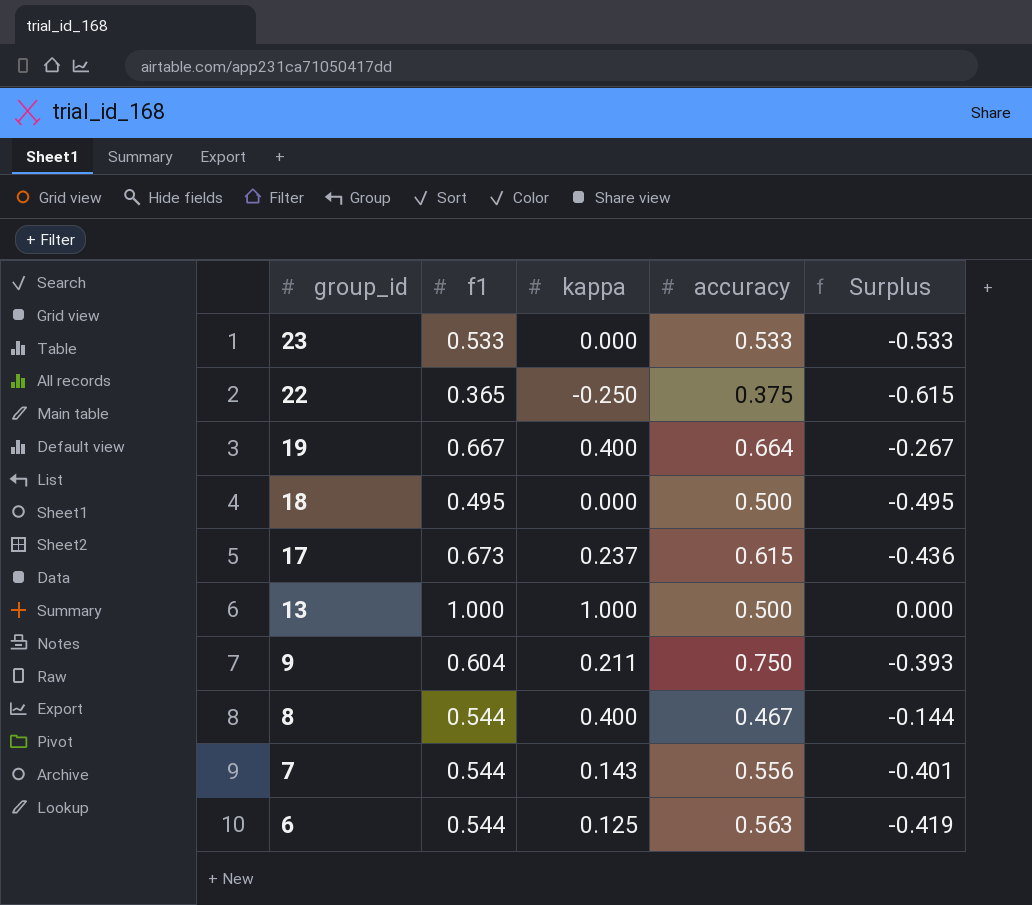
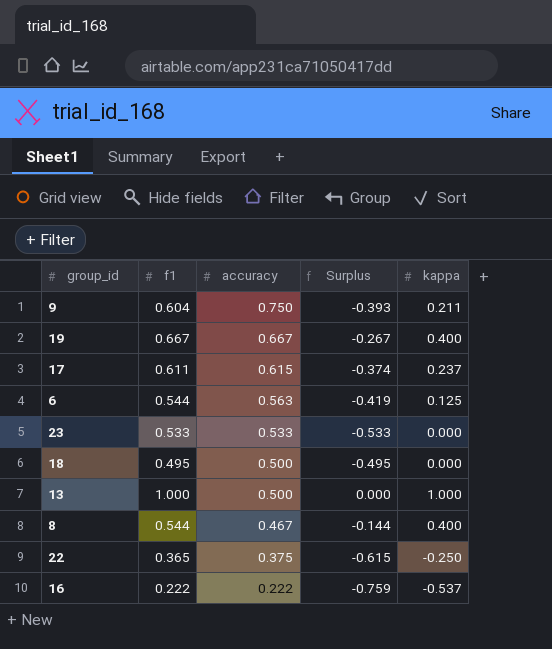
row order: group_id descending -> accuracy descending
column kappa | position: 3 -> 5
row 7: 0.544 | 0.143 | 0.556 | -0.401 -> none
19 | accuracy: 0.664 -> 0.667
17 | f1: 0.673 -> 0.611
17 | Surplus: -0.436 -> -0.374
row 16: none -> 0.222 | 0.222 | -0.759 | -0.537

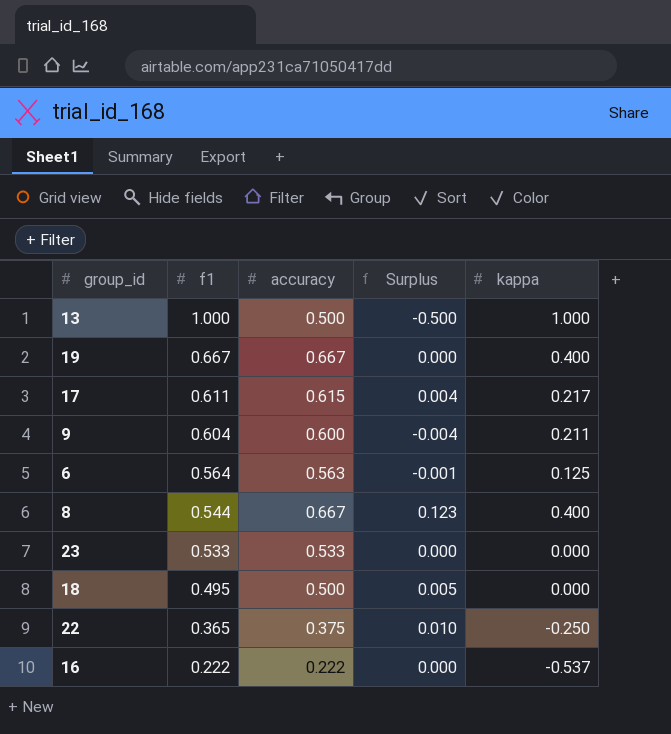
row order: accuracy descending -> f1 descending
column Surplus | formula: [kappa] - [f1] -> [accuracy] - [f1]
17 | kappa: 0.237 -> 0.217
9 | accuracy: 0.750 -> 0.600
6 | f1: 0.544 -> 0.564
8 | accuracy: 0.467 -> 0.667

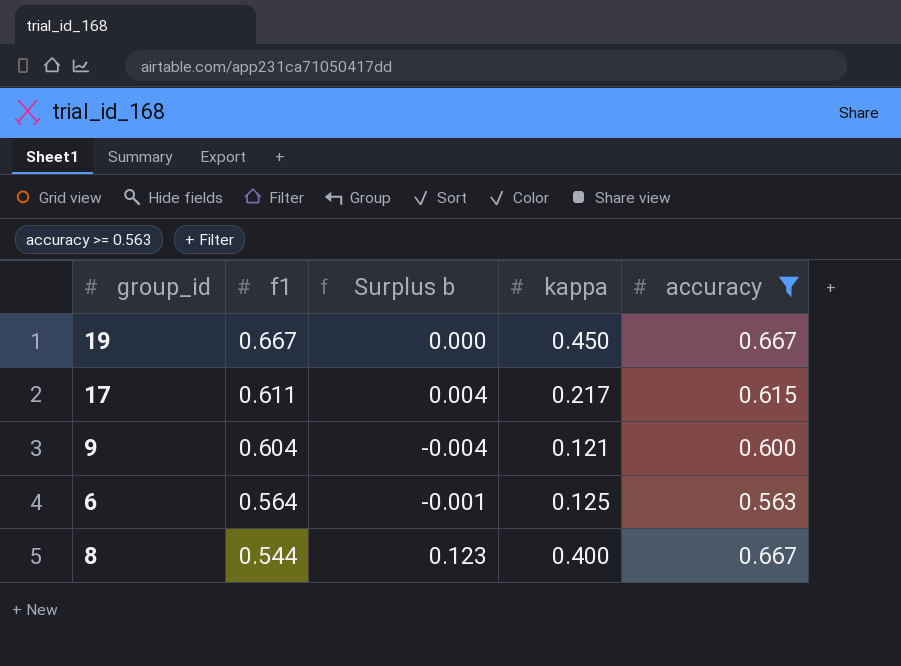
filter: none -> accuracy >= 0.563
column name: Surplus -> Surplus b
column accuracy | position: 3 -> 5
19 | kappa: 0.400 -> 0.450
9 | kappa: 0.211 -> 0.121

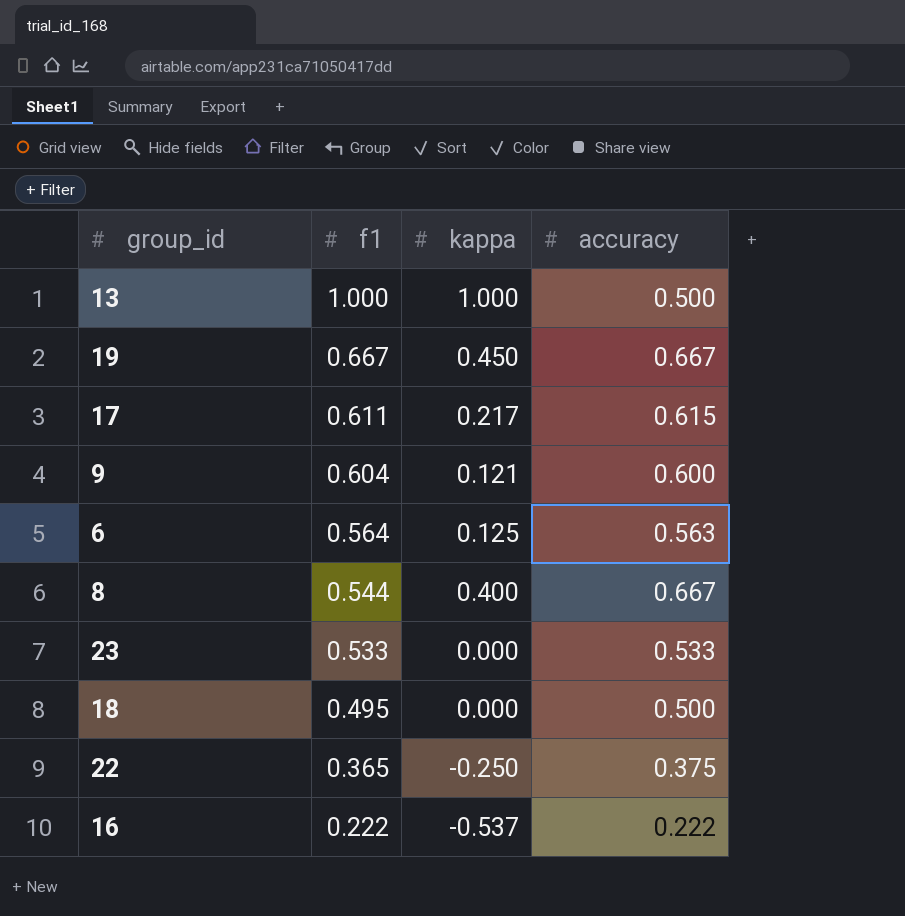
filter: accuracy >= 0.563 -> none
column Surplus b | formula: [accuracy] - [f1] -> none

